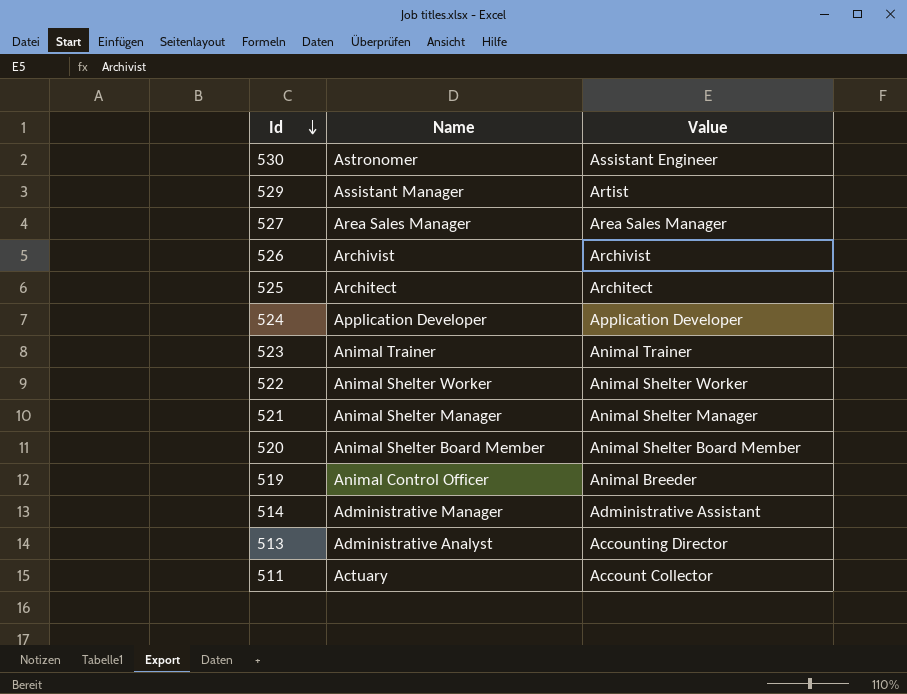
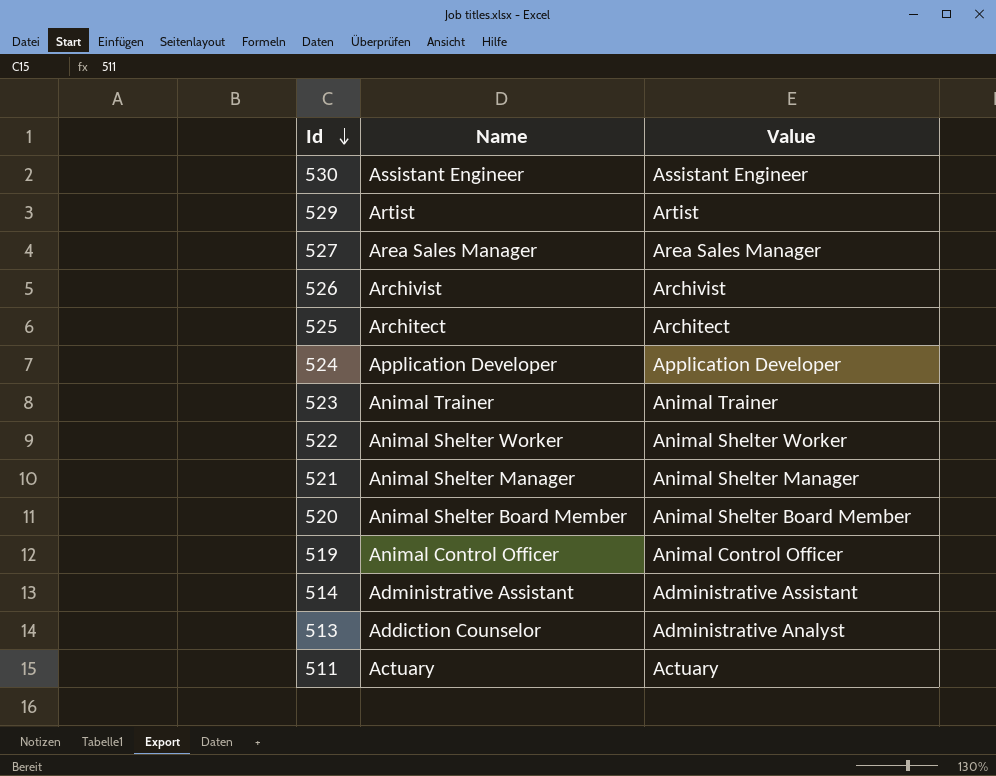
530 | Name: Astronomer -> Assistant Engineer
529 | Name: Assistant Manager -> Artist
519 | Value: Animal Breeder -> Animal Control Officer
514 | Name: Administrative Manager -> Administrative Assistant
513 | Name: Administrative Analyst -> Addiction Counselor
513 | Value: Accounting Director -> Administrative Analyst
511 | Value: Account Collector -> Actuary

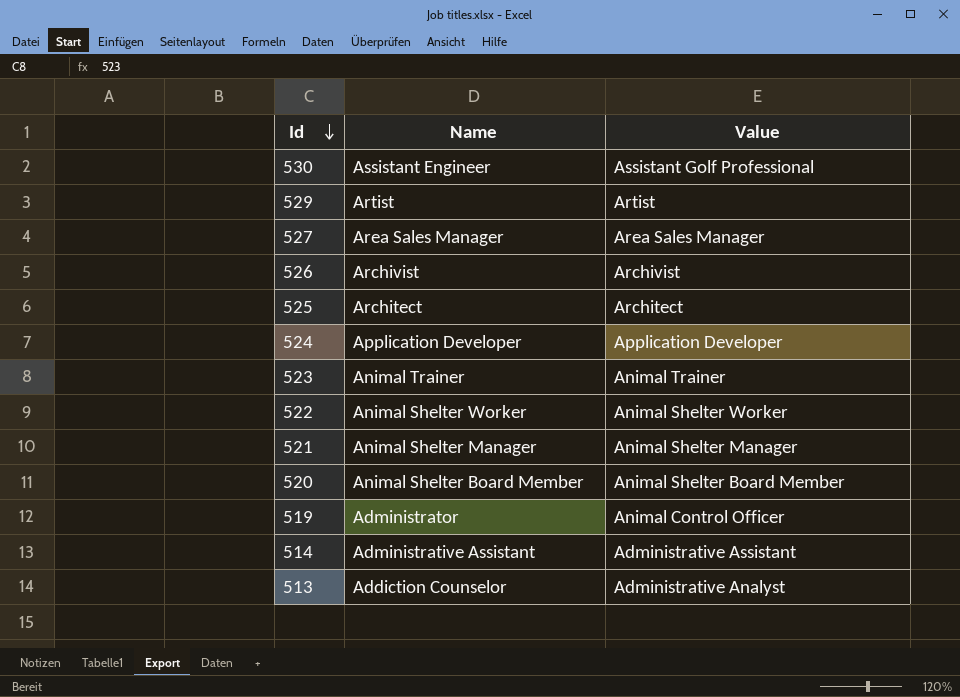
row 511: Actuary | Actuary -> none
530 | Value: Assistant Engineer -> Assistant Golf Professional
519 | Name: Animal Control Officer -> Administrator

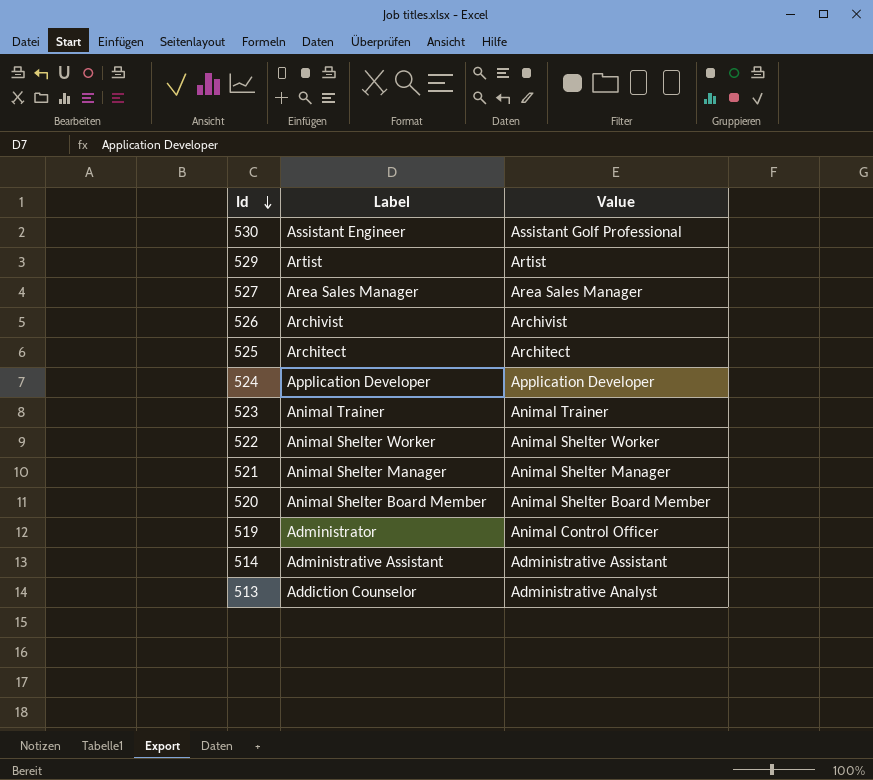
column name: Name -> Label

